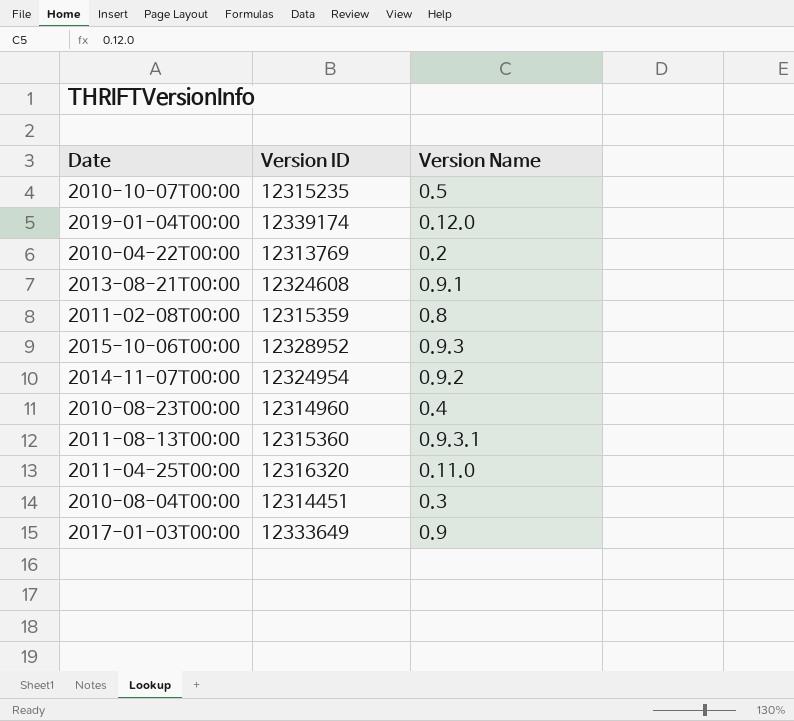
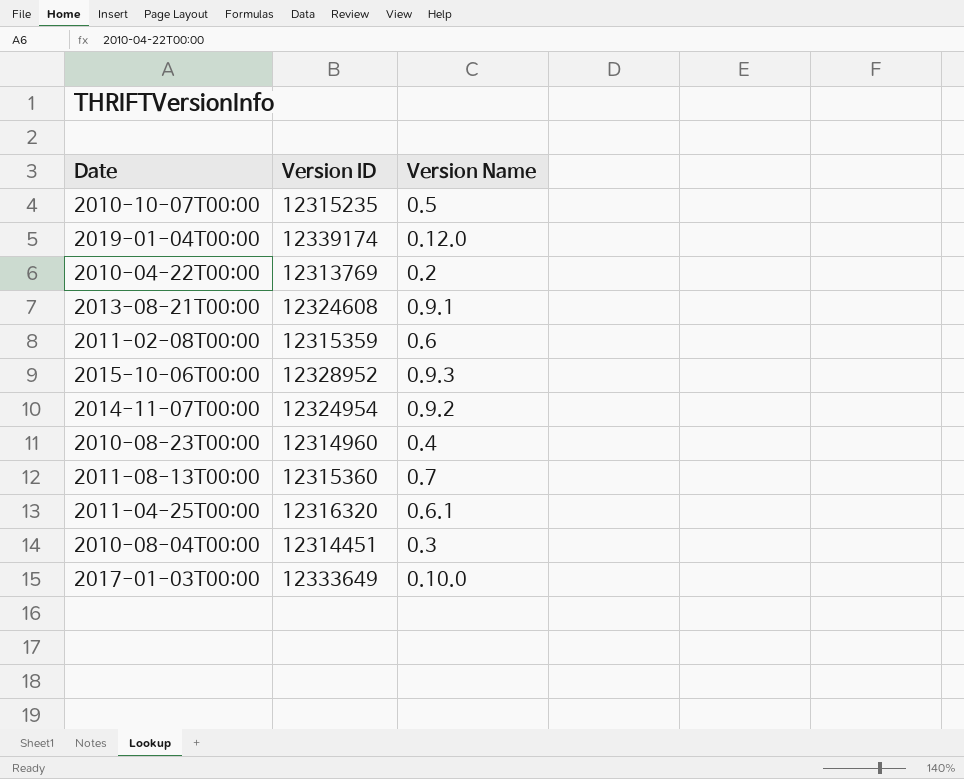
2011-02-08T00:00 | Version Name: 0.8 -> 0.6
2011-08-13T00:00 | Version Name: 0.9.3.1 -> 0.7
2011-04-25T00:00 | Version Name: 0.11.0 -> 0.6.1
2017-01-03T00:00 | Version Name: 0.9 -> 0.10.0

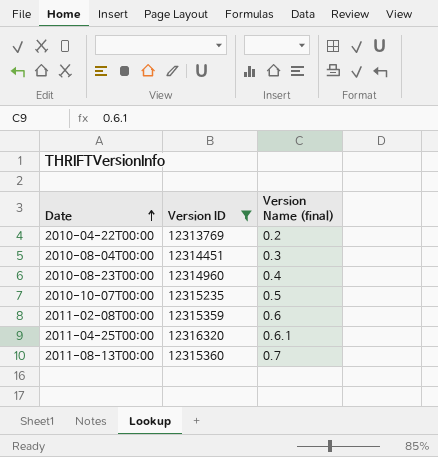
filter: none -> Version ID <= 12316320
row order: none -> Date ascending
column name: Version Name -> Version Name (final)

